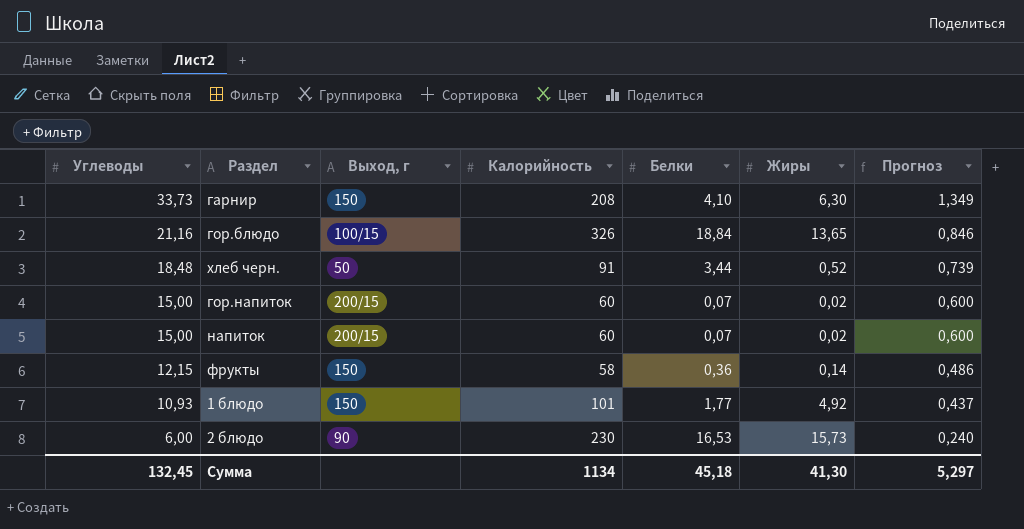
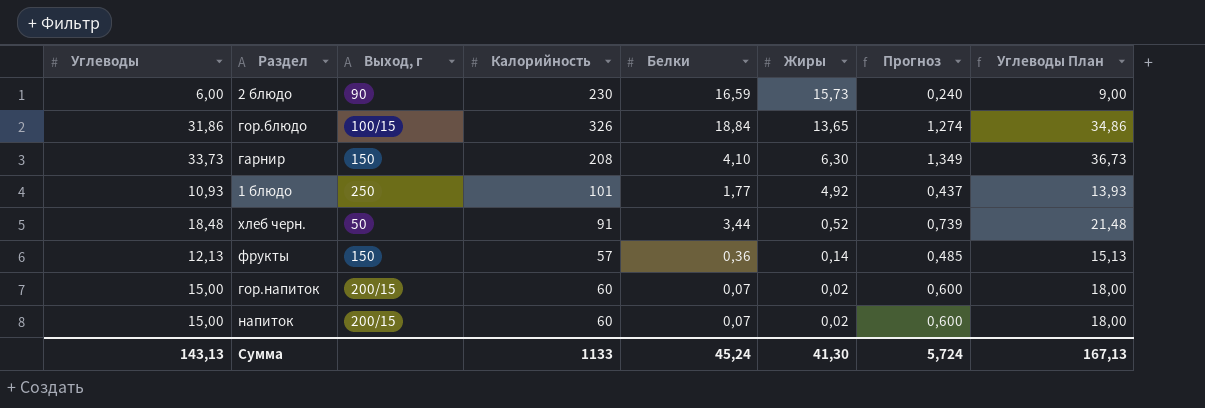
row order: Углеводы descending -> Жиры descending
column Углеводы План | formula: none -> [Углеводы] + 3
2 блюдо | Белки: 16,53 -> 16,59
гор.блюдо | Углеводы: 21,16 -> 31,86
гор.блюдо | Прогноз: 0,846 -> 1,274
1 блюдо | Выход, г: 150 -> 250
фрукты | Углеводы: 12,15 -> 12,13
фрукты | Калорийность: 58 -> 57
фрукты | Прогноз: 0,486 -> 0,485
Сумма | Углеводы: 132,45 -> 143,13
Сумма | Калорийность: 1134 -> 1133
Сумма | Белки: 45,18 -> 45,24
Сумма | Прогноз: 5,297 -> 5,724

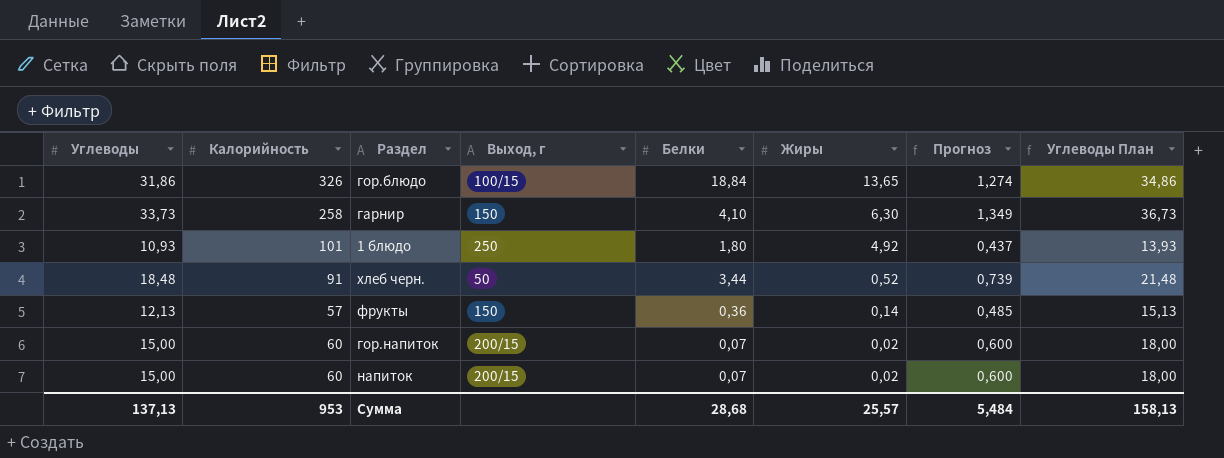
column Калорийность | position: 4 -> 2
row 2 блюдо: 6,00 | 90 | 230 | 16,59 | 15,73 | 0,240 | 9,00 -> none
гарнир | Калорийность: 208 -> 258
1 блюдо | Белки: 1,77 -> 1,80
Сумма | Углеводы: 143,13 -> 137,13
Сумма | Калорийность: 1133 -> 953
Сумма | Белки: 45,24 -> 28,68
Сумма | Жиры: 41,30 -> 25,57
Сумма | Прогноз: 5,724 -> 5,484
Сумма | Углеводы План: 167,13 -> 158,13

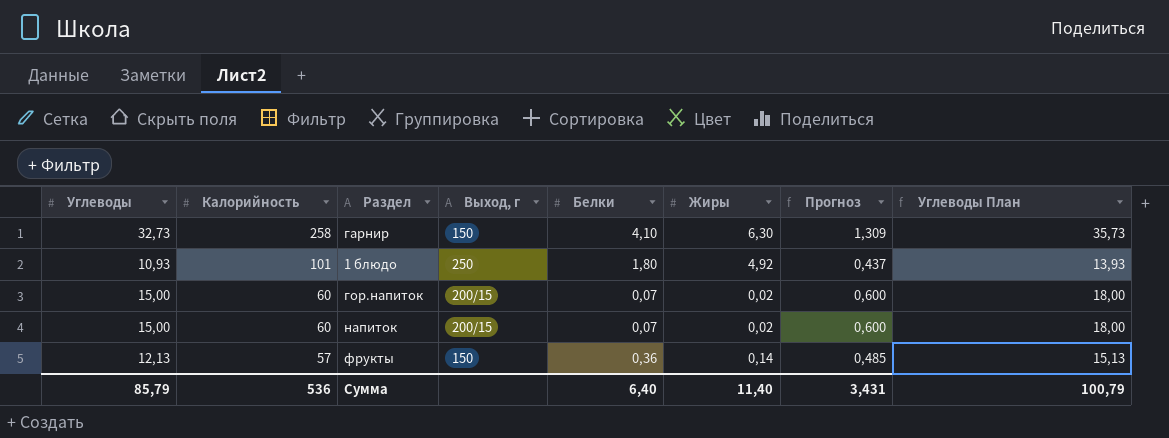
row order: Жиры descending -> Калорийность descending
row гор.блюдо: 31,86 | 326 | 100/15 | 18,84 | 13,65 | 1,274 | 34,86 -> none
row хлеб черн.: 18,48 | 91 | 50 | 3,44 | 0,52 | 0,739 | 21,48 -> none
гарнир | Углеводы: 33,73 -> 32,73
гарнир | Прогноз: 1,349 -> 1,309
гарнир | Углеводы План: 36,73 -> 35,73
Сумма | Углеводы: 137,13 -> 85,79
Сумма | Калорийность: 953 -> 536
Сумма | Белки: 28,68 -> 6,40
Сумма | Жиры: 25,57 -> 11,40
Сумма | Прогноз: 5,484 -> 3,431
Сумма | Углеводы План: 158,13 -> 100,79

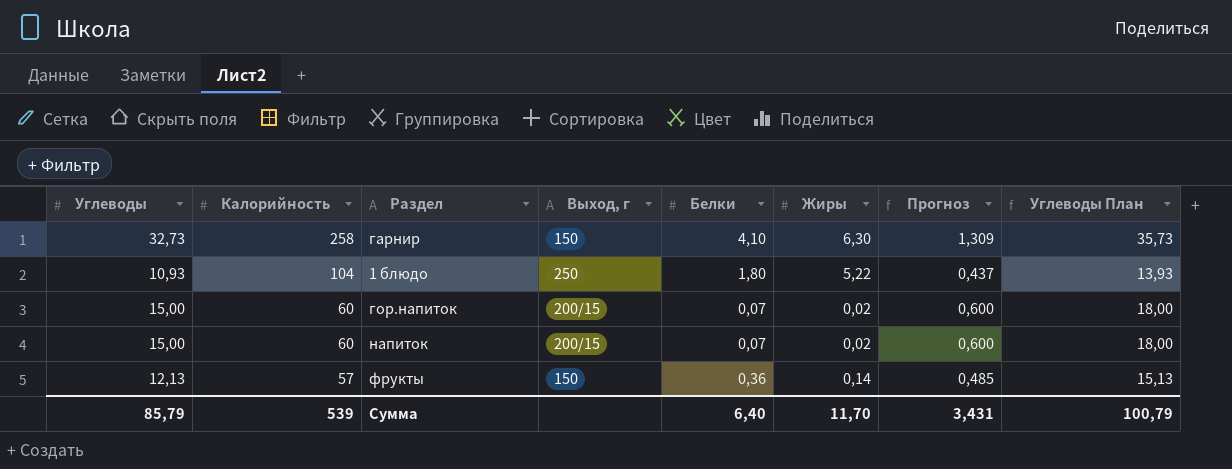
1 блюдо | Калорийность: 101 -> 104
1 блюдо | Жиры: 4,92 -> 5,22
Сумма | Калорийность: 536 -> 539
Сумма | Жиры: 11,40 -> 11,70

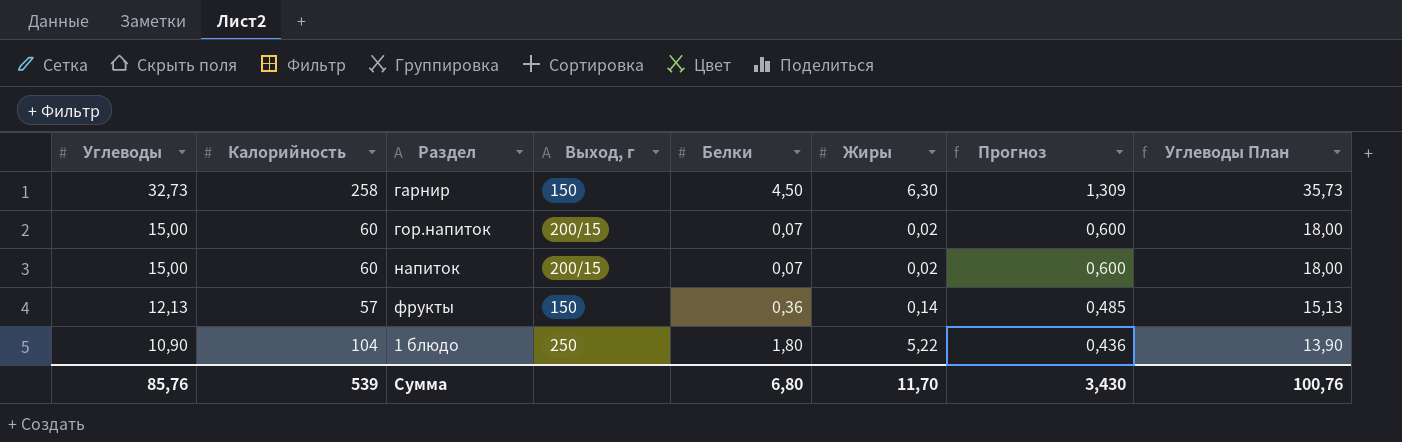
row order: Калорийность descending -> Углеводы descending
гарнир | Белки: 4,10 -> 4,50
1 блюдо | Углеводы: 10,93 -> 10,90
1 блюдо | Прогноз: 0,437 -> 0,436
1 блюдо | Углеводы План: 13,93 -> 13,90
Сумма | Углеводы: 85,79 -> 85,76
Сумма | Белки: 6,40 -> 6,80
Сумма | Прогноз: 3,431 -> 3,430
Сумма | Углеводы План: 100,79 -> 100,76

